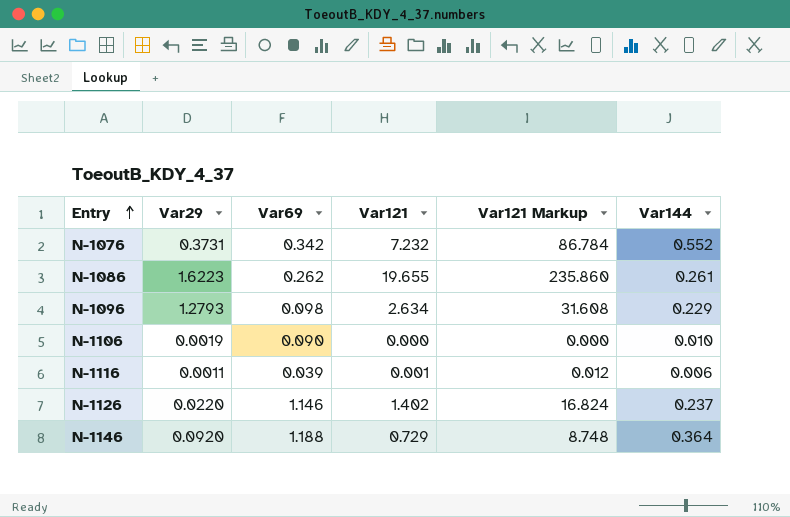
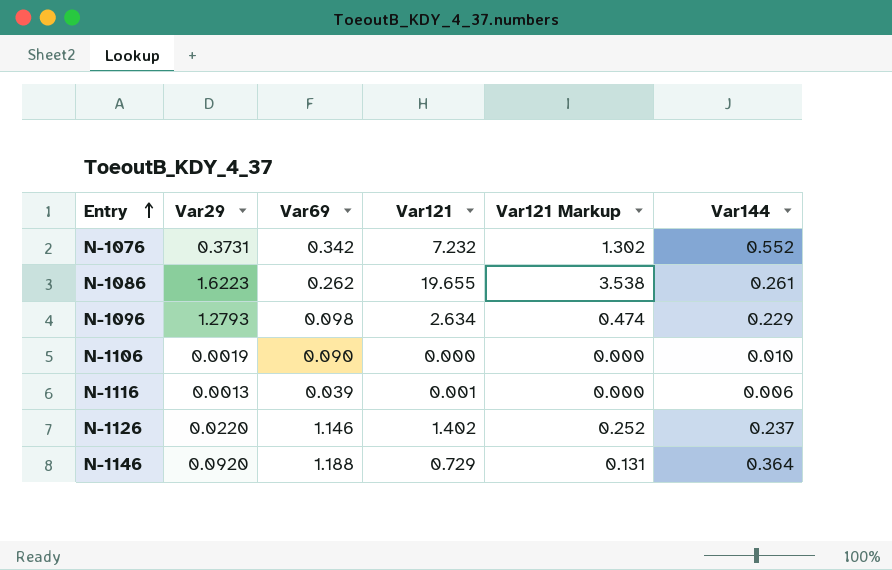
column Var121 Markup | formula: [Var121] * 12 -> [Var121] * 0.18
N-1116 | Var29: 0.0011 -> 0.0013

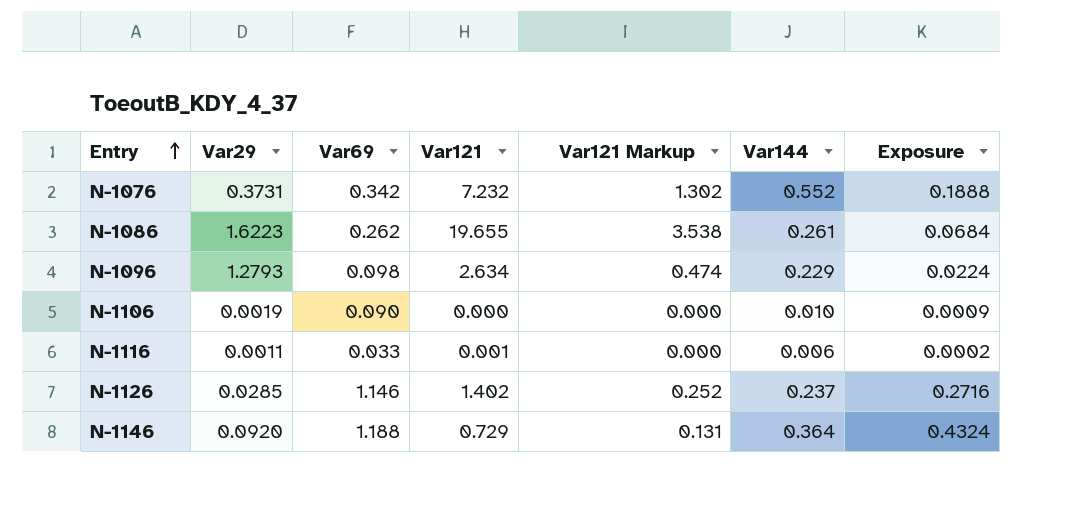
column Exposure | formula: none -> [Var69] * [Var144]
N-1116 | Var29: 0.0013 -> 0.0011
N-1116 | Var69: 0.039 -> 0.033
N-1126 | Var29: 0.0220 -> 0.0285

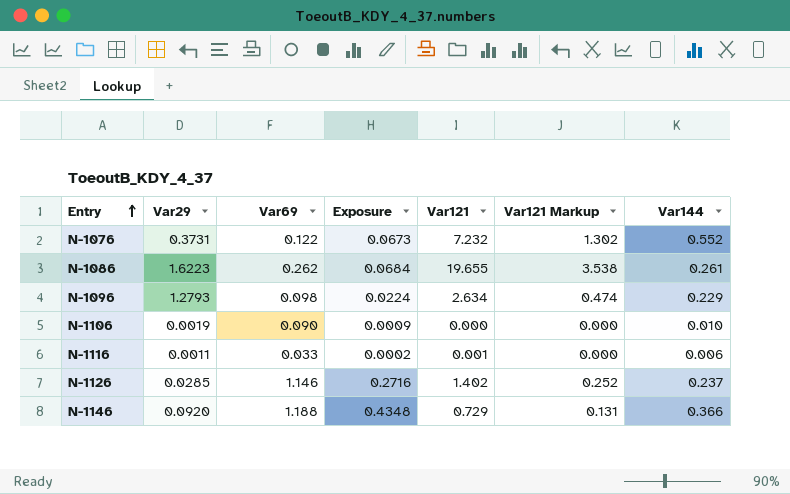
column Exposure | position: 7 -> 4
N-1076 | Var69: 0.342 -> 0.122
N-1076 | Exposure: 0.1888 -> 0.0673
N-1146 | Exposure: 0.4324 -> 0.4348
N-1146 | Var144: 0.364 -> 0.366

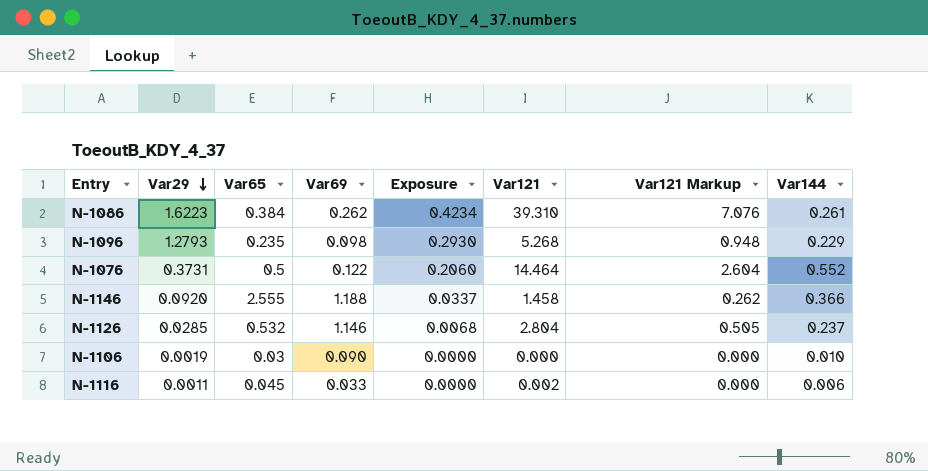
row order: Entry ascending -> Var29 descending
column Var65 | position: none -> 3
column Exposure | formula: [Var69] * [Var144] -> [Var29] * [Var144]
N-1086 | Var121: 19.655 -> 39.310
N-1086 | Var121 Markup: 3.538 -> 7.076
N-1096 | Var121: 2.634 -> 5.268
N-1096 | Var121 Markup: 0.474 -> 0.948
N-1076 | Var121: 7.232 -> 14.464
N-1076 | Var121 Markup: 1.302 -> 2.604
N-1146 | Var121: 0.729 -> 1.458
N-1146 | Var121 Markup: 0.131 -> 0.262
N-1126 | Var121: 1.402 -> 2.804
N-1126 | Var121 Markup: 0.252 -> 0.505
N-1116 | Var121: 0.001 -> 0.002

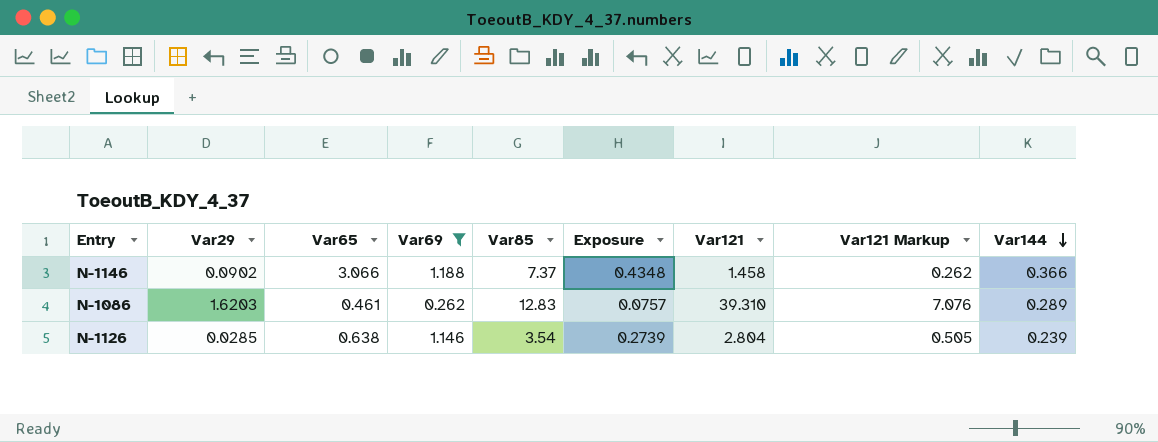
filter: none -> Var69 >= 0.262
row order: Var29 descending -> Var144 descending
column Var85 | position: none -> 5
column Exposure | formula: [Var29] * [Var144] -> [Var69] * [Var144]
N-1146 | Var29: 0.0920 -> 0.0902
N-1146 | Var65: 2.555 -> 3.066
N-1086 | Var29: 1.6223 -> 1.6203
N-1086 | Var65: 0.384 -> 0.461
N-1086 | Var144: 0.261 -> 0.289
N-1126 | Var65: 0.532 -> 0.638
N-1126 | Var144: 0.237 -> 0.239

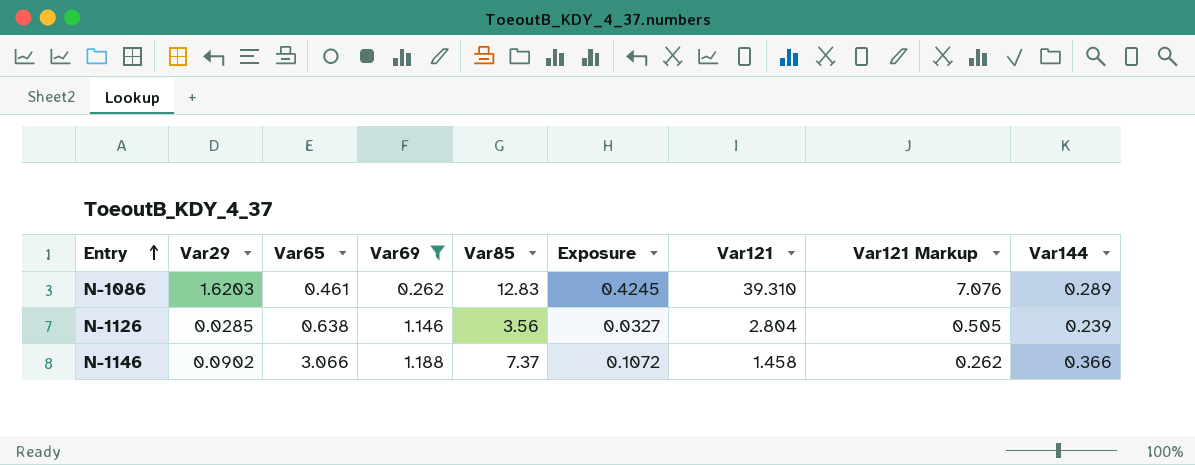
row order: Var144 descending -> Entry ascending
column Exposure | formula: [Var69] * [Var144] -> [Var29] * [Var69]
N-1126 | Var85: 3.54 -> 3.56

